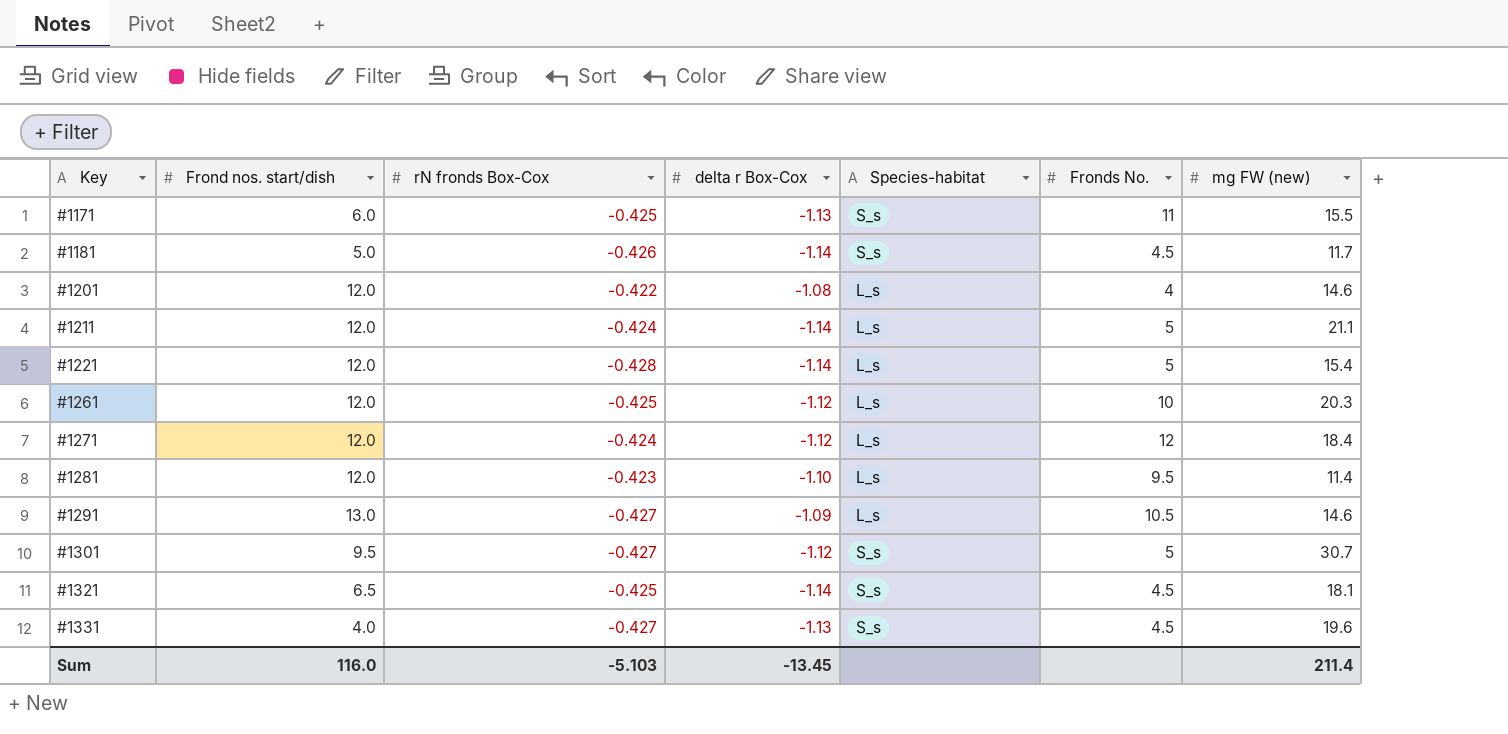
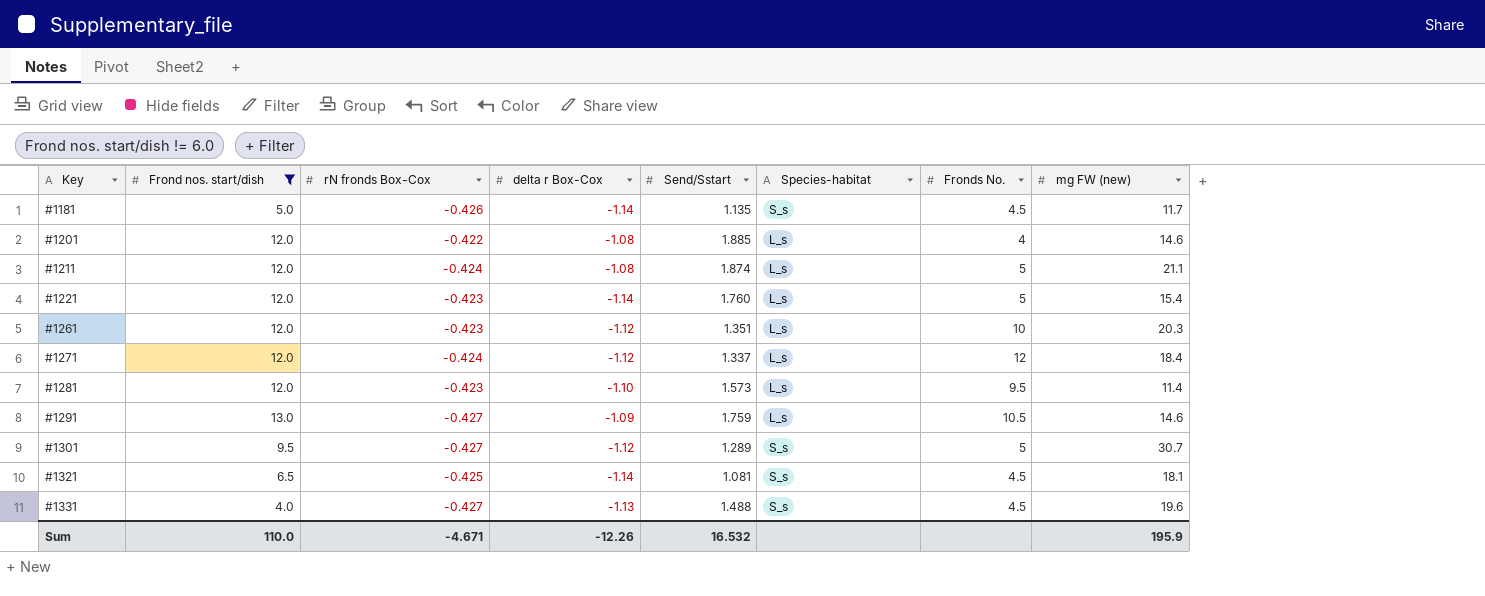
filter: none -> Frond nos. start/dish != 6.0
column Send/Sstart | position: none -> 5
#1211 | delta r Box-Cox: -1.14 -> -1.08
#1221 | rN fronds Box-Cox: -0.428 -> -0.423
#1261 | rN fronds Box-Cox: -0.425 -> -0.423
Sum | Frond nos. start/dish: 116.0 -> 110.0
Sum | rN fronds Box-Cox: -5.103 -> -4.671
Sum | delta r Box-Cox: -13.45 -> -12.26
Sum | mg FW (new): 211.4 -> 195.9

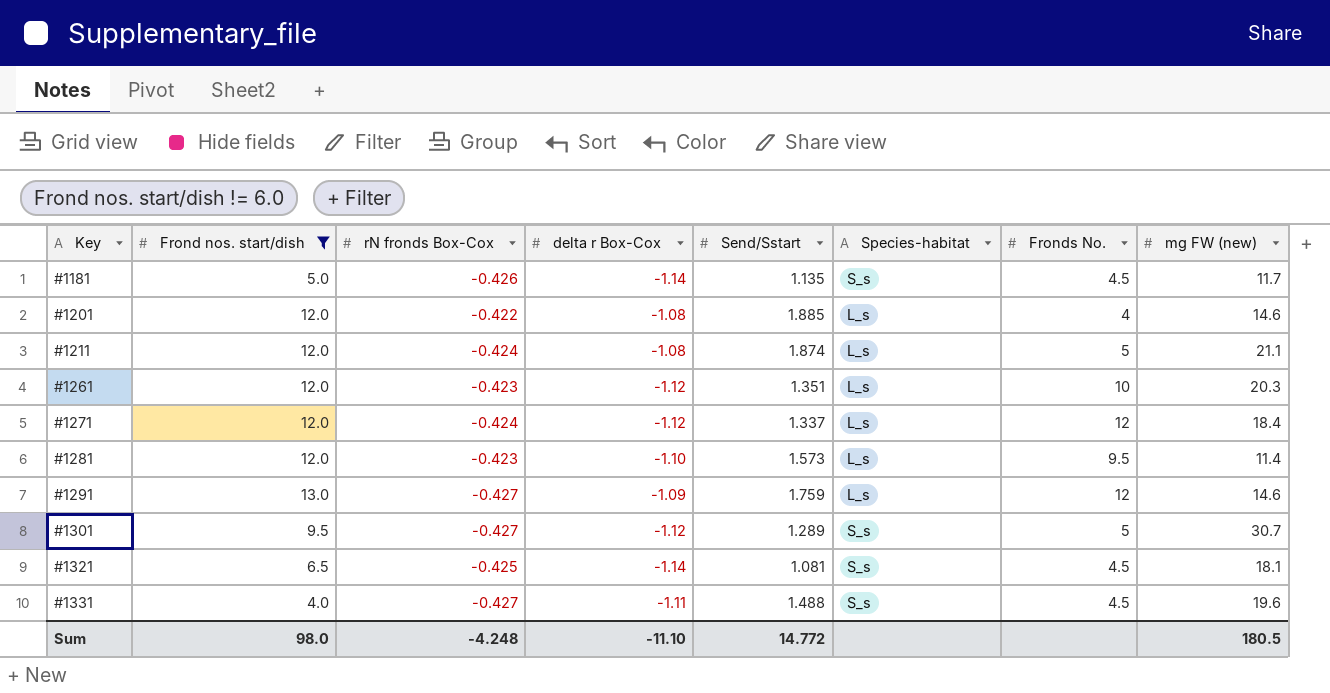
row #1221: 12.0 | -0.423 | -1.14 | 1.760 | L_s | 5 | 15.4 -> none
#1291 | Fronds No.: 10.5 -> 12
#1331 | delta r Box-Cox: -1.13 -> -1.11
Sum | Frond nos. start/dish: 110.0 -> 98.0
Sum | rN fronds Box-Cox: -4.671 -> -4.248
Sum | delta r Box-Cox: -12.26 -> -11.10
Sum | Send/Sstart: 16.532 -> 14.772
Sum | mg FW (new): 195.9 -> 180.5

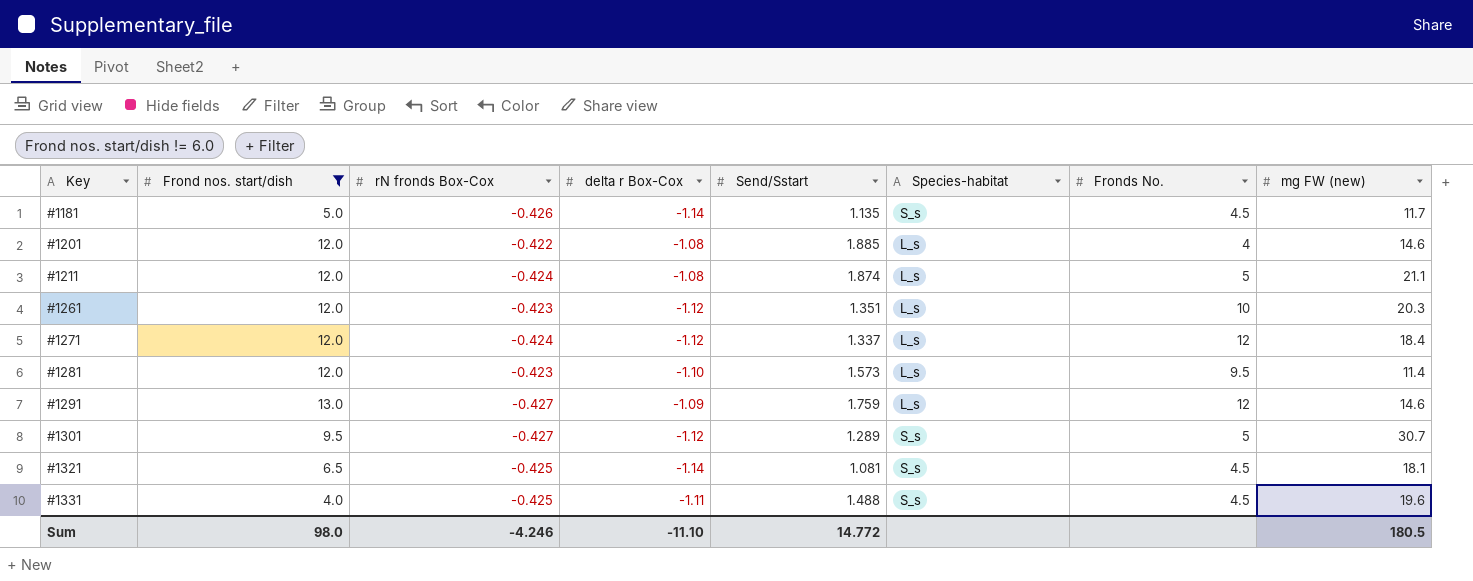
#1331 | rN fronds Box-Cox: -0.427 -> -0.425
Sum | rN fronds Box-Cox: -4.248 -> -4.246

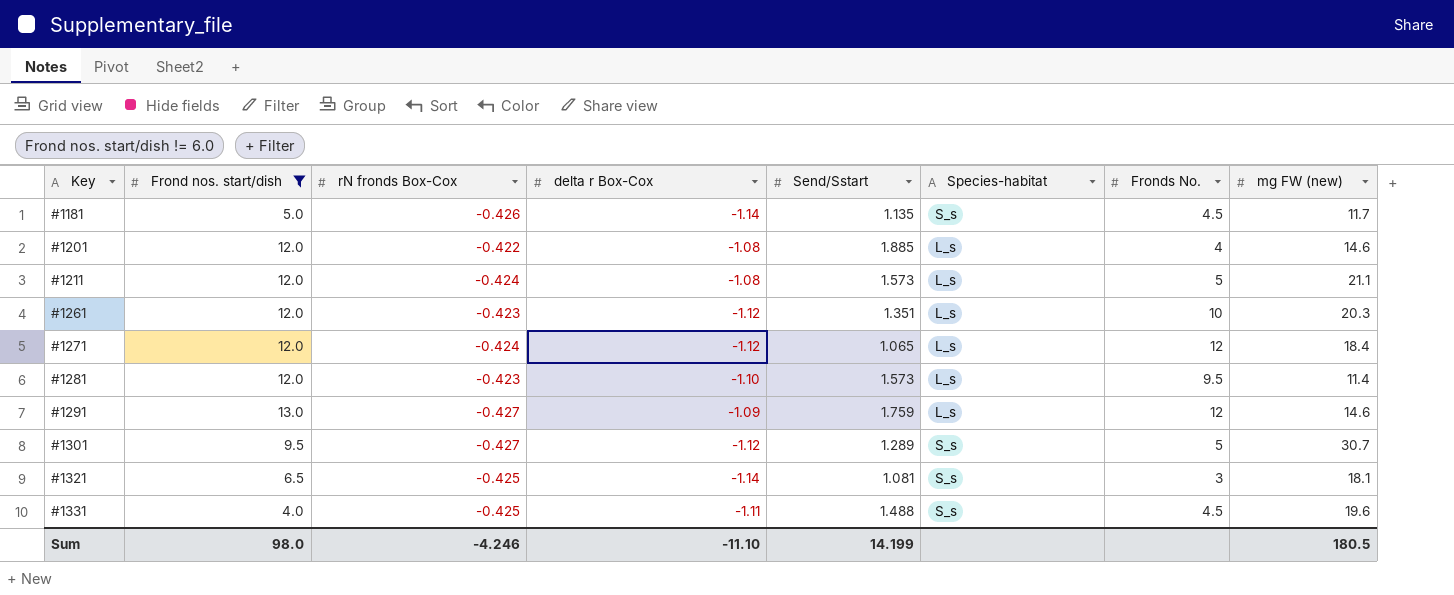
#1211 | Send/Sstart: 1.874 -> 1.573
#1271 | Send/Sstart: 1.337 -> 1.065
#1321 | Fronds No.: 4.5 -> 3
Sum | Send/Sstart: 14.772 -> 14.199

